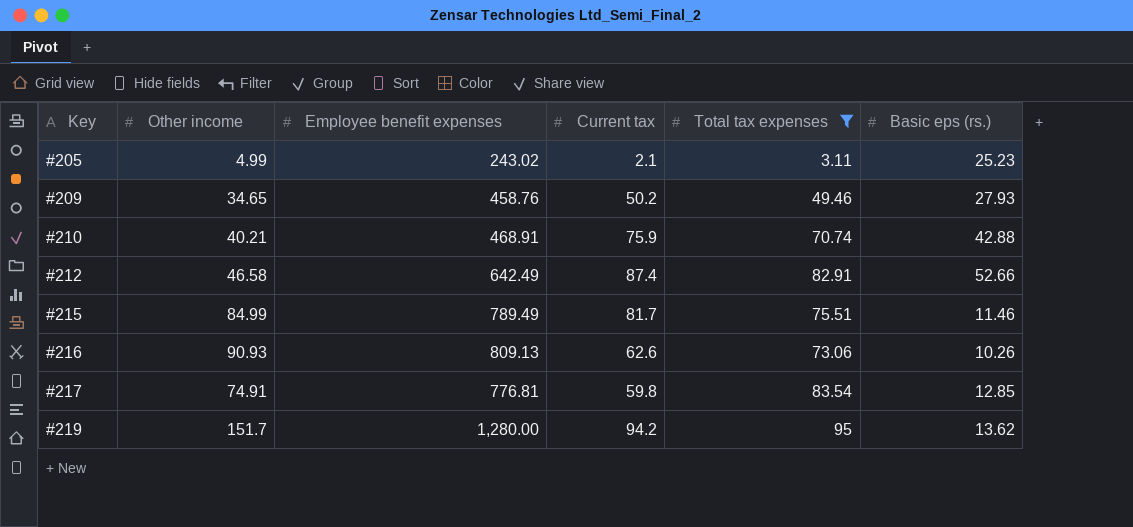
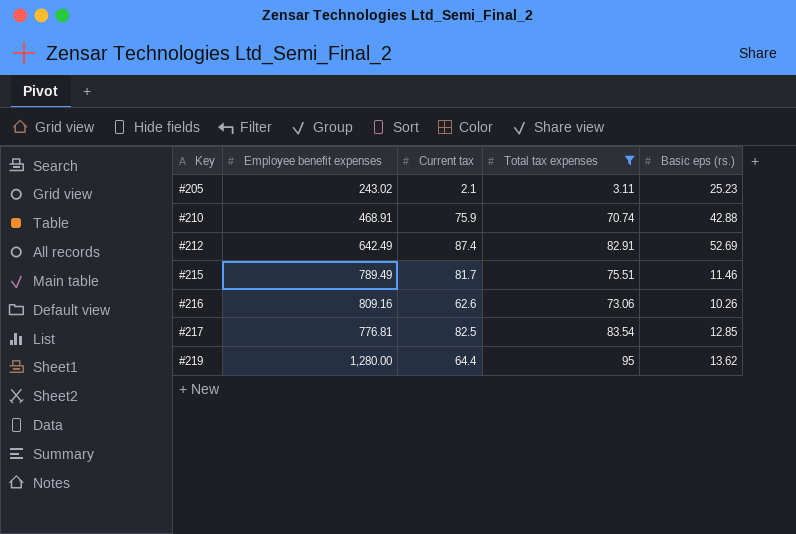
column Other income | position: 2 -> none
row #209: 34.65 | 458.76 | 50.2 | 49.46 | 27.93 -> none
#212 | Basic eps (rs.): 52.66 -> 52.69
#216 | Employee benefit expenses: 809.13 -> 809.16
#217 | Current tax: 59.8 -> 82.5
#219 | Current tax: 94.2 -> 64.4

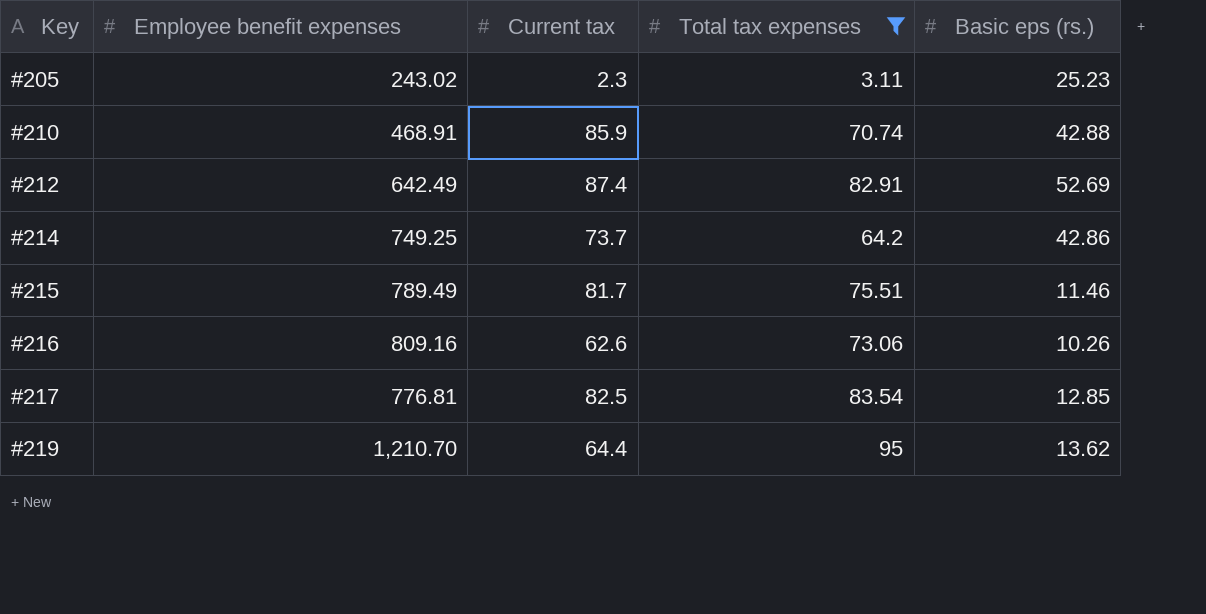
#205 | Current tax: 2.1 -> 2.3
#210 | Current tax: 75.9 -> 85.9
row #214: none -> 749.25 | 73.7 | 64.2 | 42.86
#219 | Employee benefit expenses: 1,280.00 -> 1,210.70

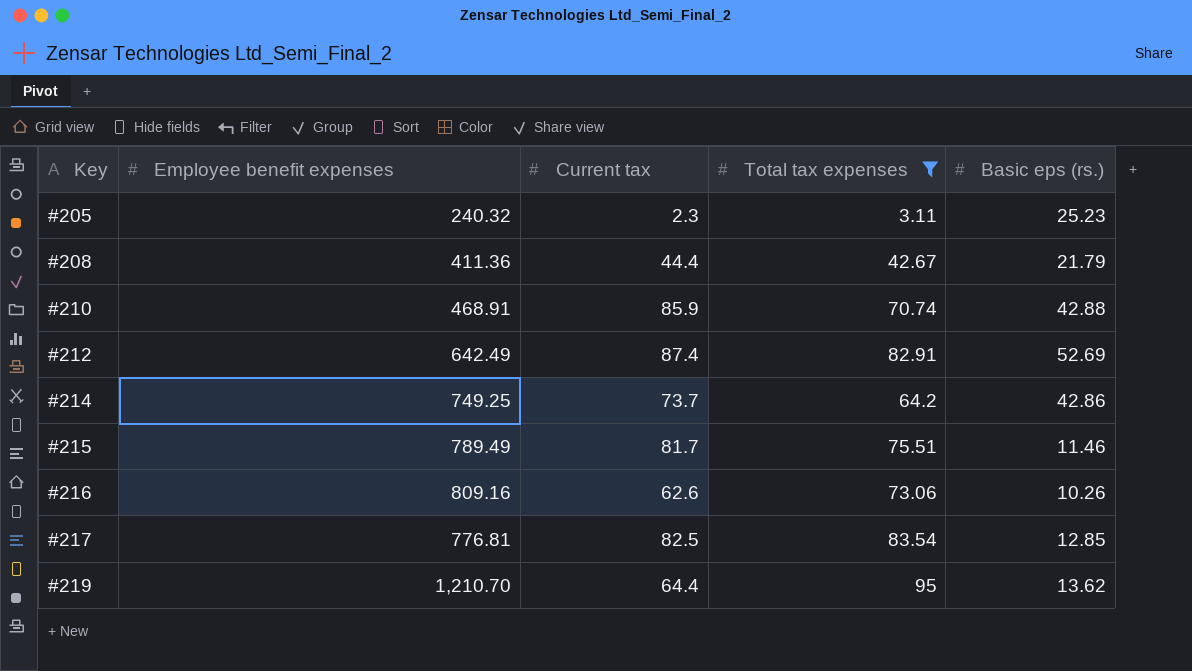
#205 | Employee benefit expenses: 243.02 -> 240.32
row #208: none -> 411.36 | 44.4 | 42.67 | 21.79

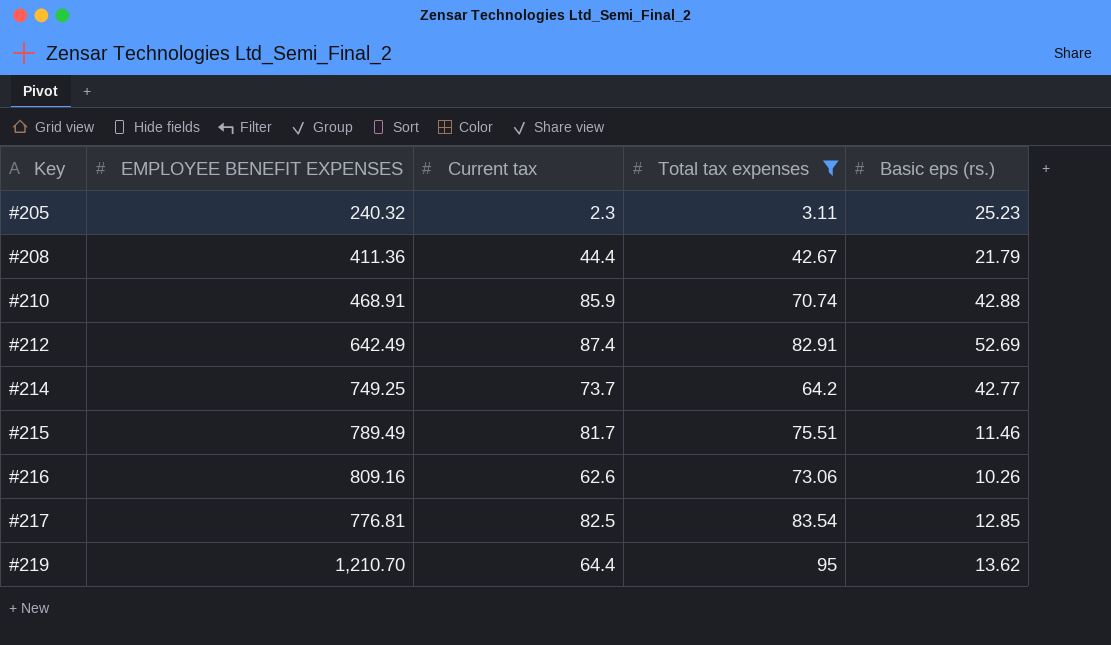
column name: Employee benefit expenses -> EMPLOYEE BENEFIT EXPENSES
#214 | Basic eps (rs.): 42.86 -> 42.77

